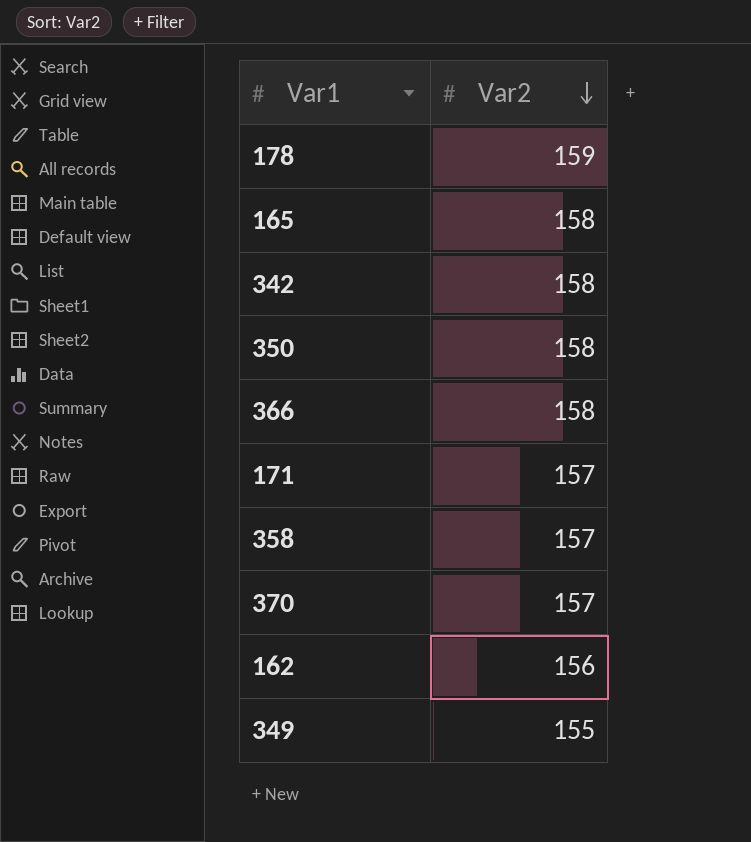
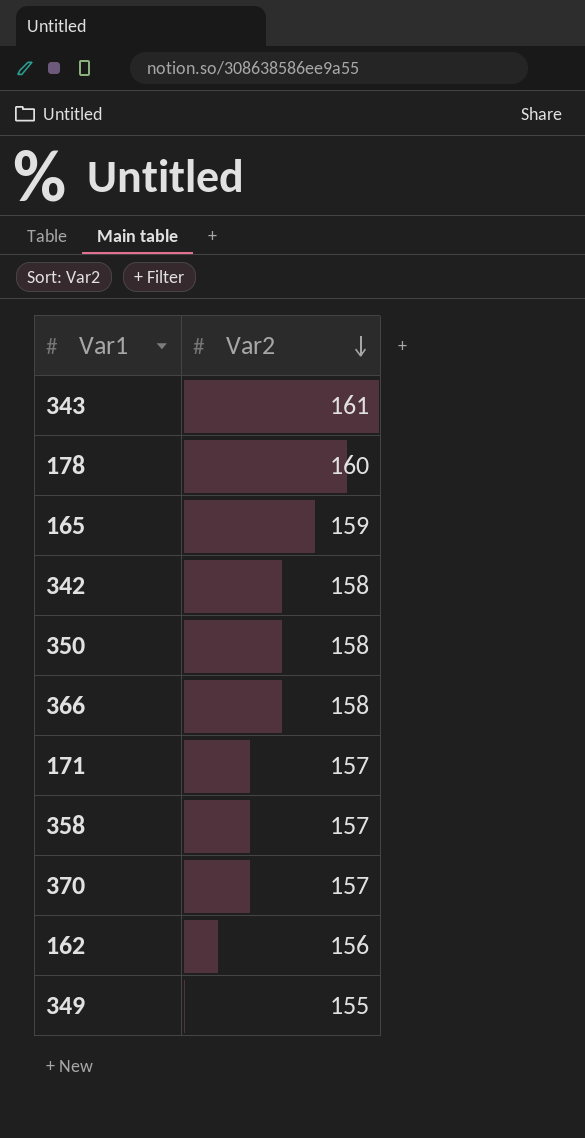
row 343: none -> 161
178 | Var2: 159 -> 160
165 | Var2: 158 -> 159

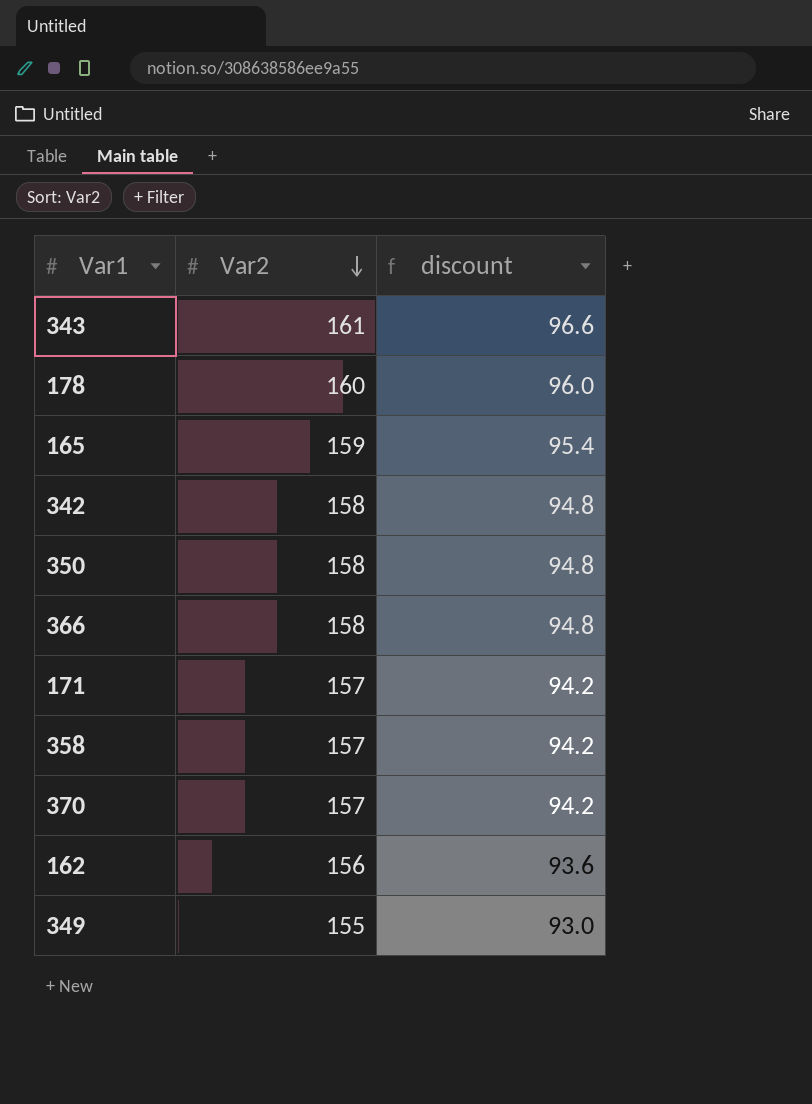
column discount | formula: none -> [Var2] * 0.6

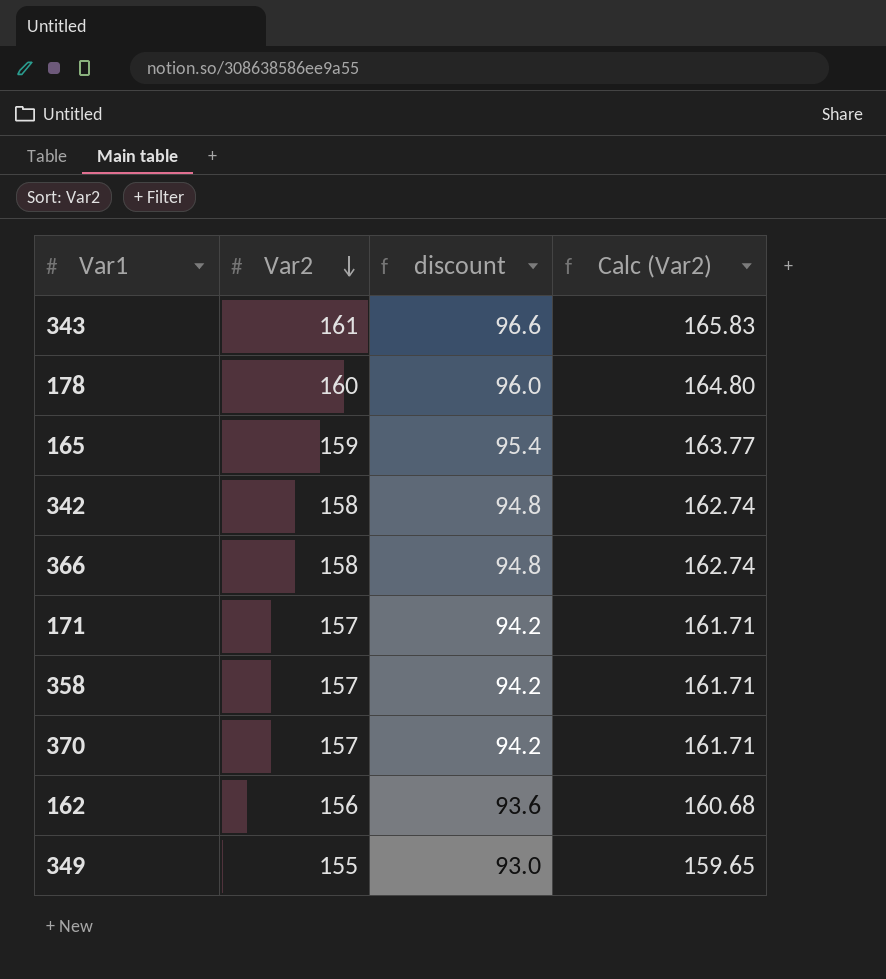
column Calc (Var2) | formula: none -> [Var2] * 1.03
row 350: 158 | 94.8 -> none

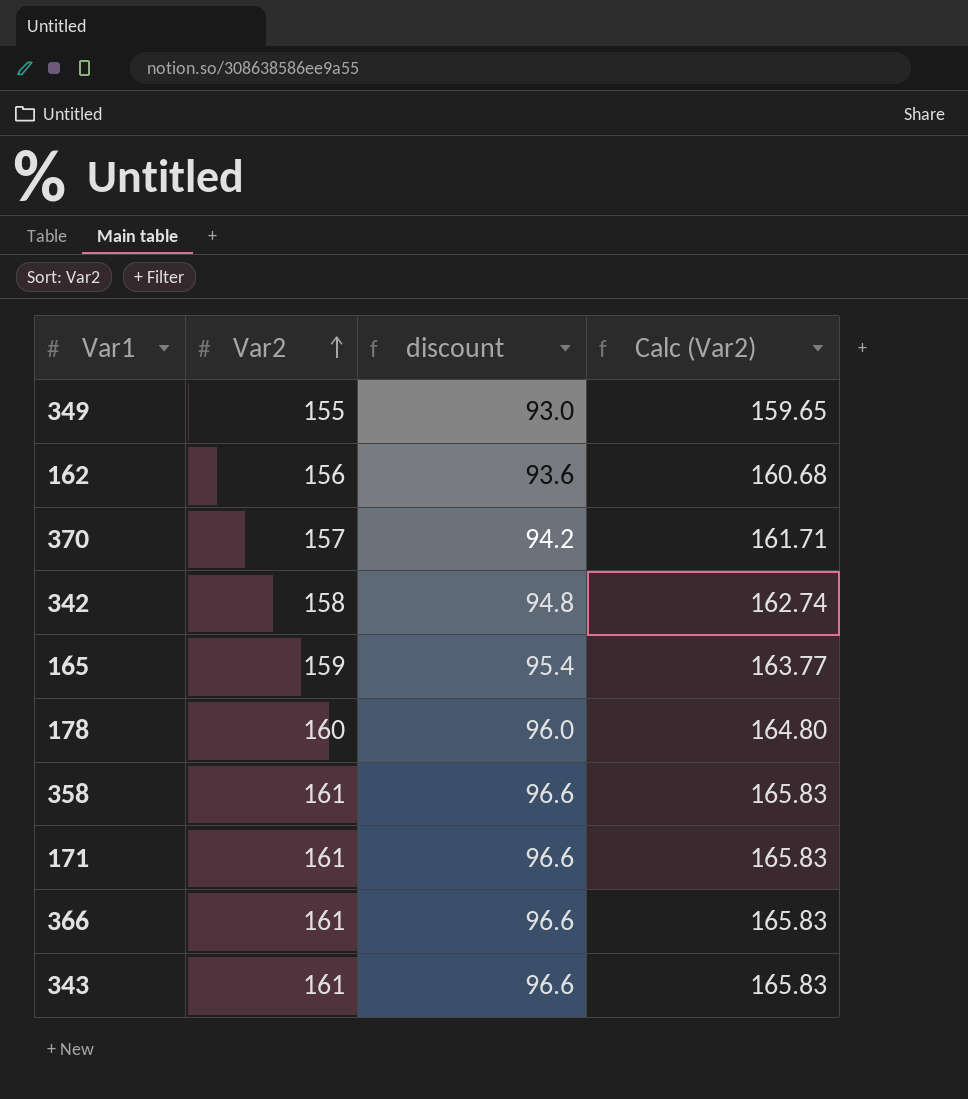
row order: Var2 descending -> Var2 ascending
358 | Var2: 157 -> 161
358 | discount: 94.2 -> 96.6
358 | Calc (Var2): 161.71 -> 165.83
171 | Var2: 157 -> 161
171 | discount: 94.2 -> 96.6
171 | Calc (Var2): 161.71 -> 165.83
366 | Var2: 158 -> 161
366 | discount: 94.8 -> 96.6
366 | Calc (Var2): 162.74 -> 165.83

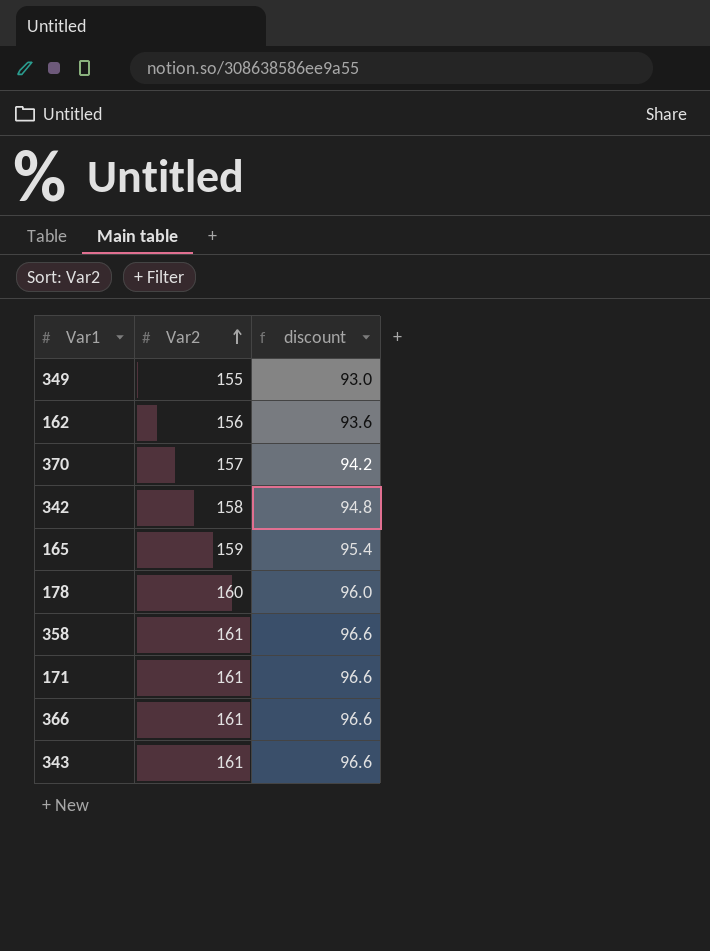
column Calc (Var2) | formula: [Var2] * 1.03 -> none

